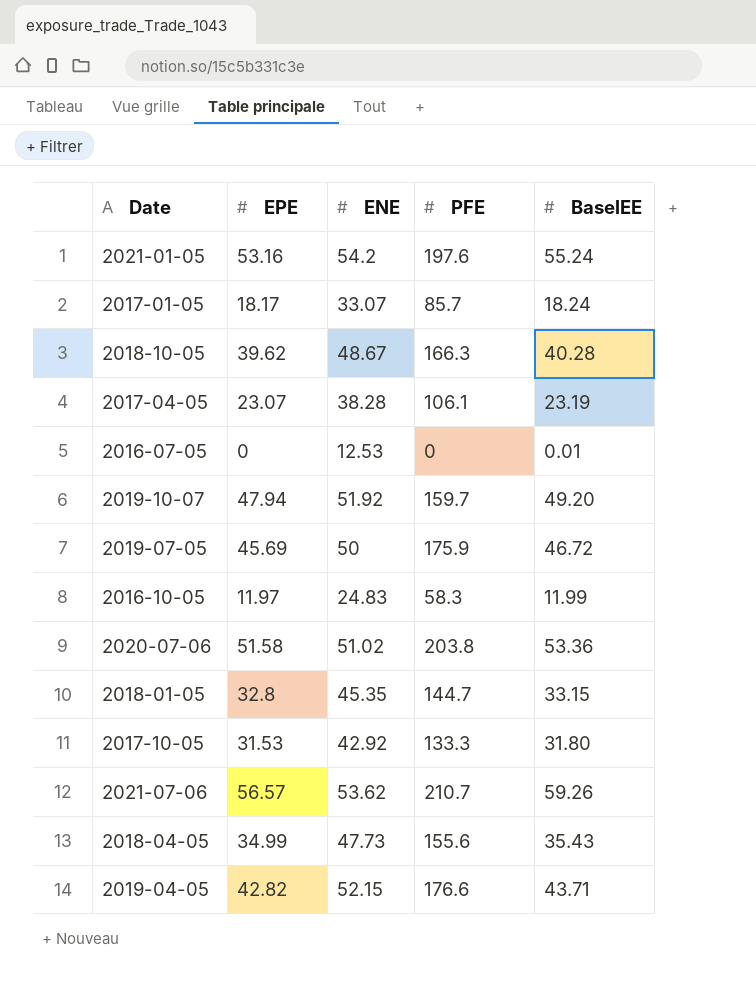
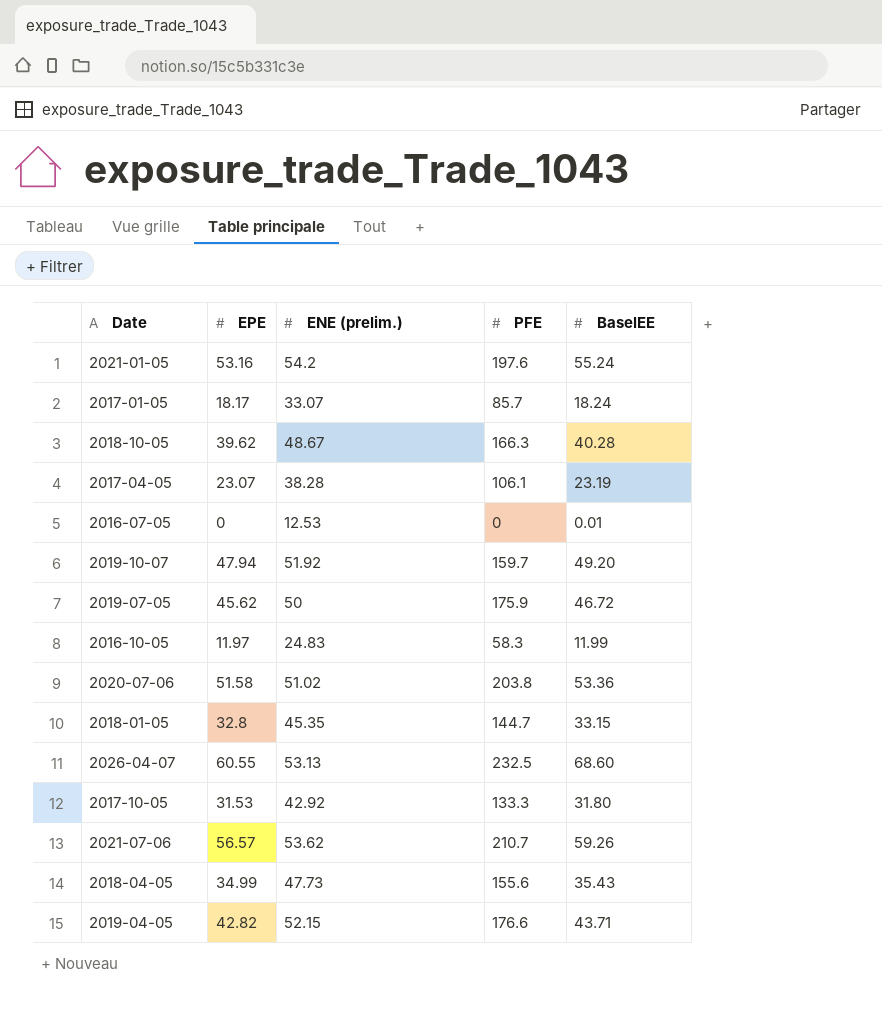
column name: ENE -> ENE (prelim.)
2019-07-05 | EPE: 45.69 -> 45.62
row 2026-04-07: none -> 60.55 | 53.13 | 232.5 | 68.60

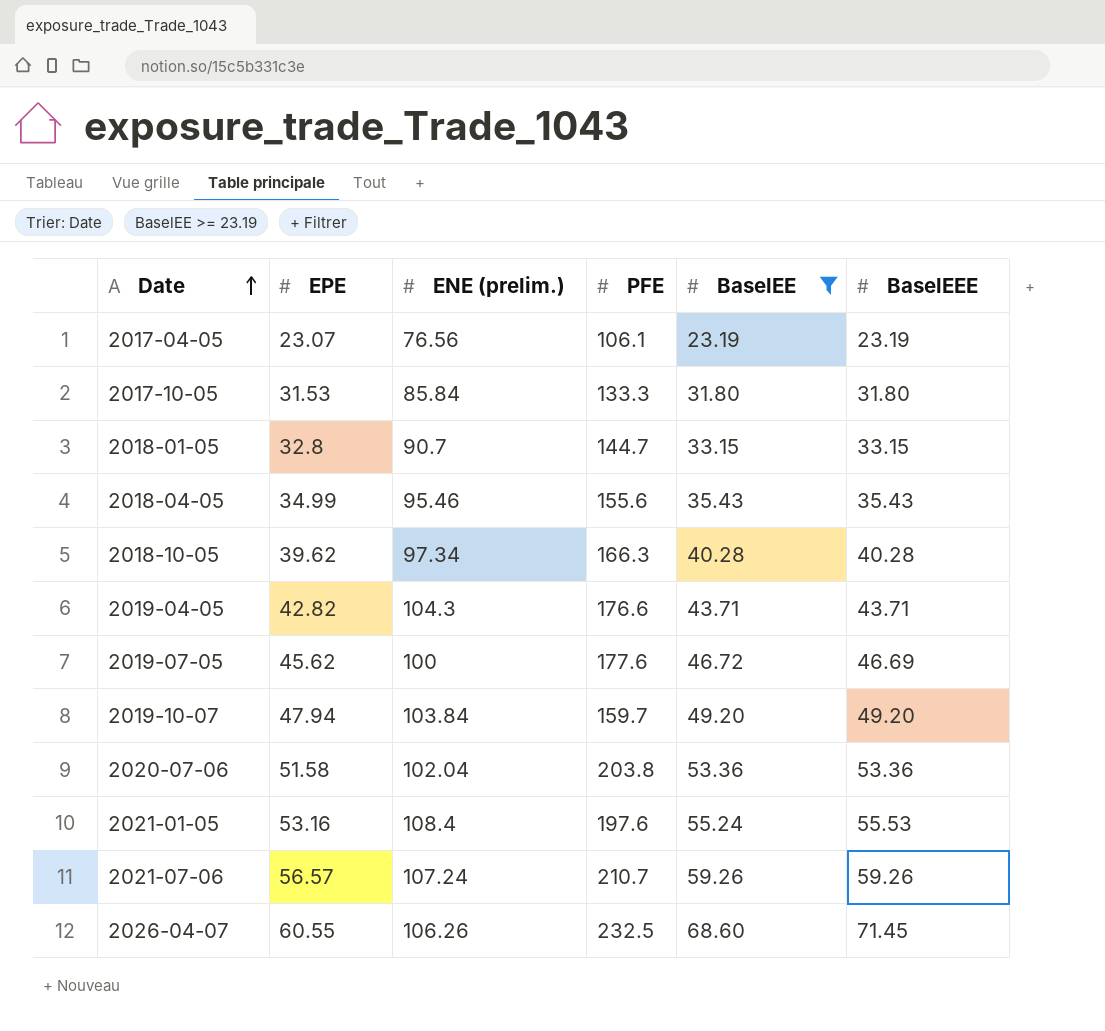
filter: none -> BaselEE >= 23.19
row order: none -> Date ascending
column BaselEEE | position: none -> 6
2017-04-05 | ENE (prelim.): 38.28 -> 76.56
2017-10-05 | ENE (prelim.): 42.92 -> 85.84
2018-01-05 | ENE (prelim.): 45.35 -> 90.7
2018-04-05 | ENE (prelim.): 47.73 -> 95.46
2018-10-05 | ENE (prelim.): 48.67 -> 97.34
2019-04-05 | ENE (prelim.): 52.15 -> 104.3
2019-07-05 | ENE (prelim.): 50 -> 100
2019-07-05 | PFE: 175.9 -> 177.6
2019-10-07 | ENE (prelim.): 51.92 -> 103.84
2020-07-06 | ENE (prelim.): 51.02 -> 102.04
2021-01-05 | ENE (prelim.): 54.2 -> 108.4
2021-07-06 | ENE (prelim.): 53.62 -> 107.24
2026-04-07 | ENE (prelim.): 53.13 -> 106.26

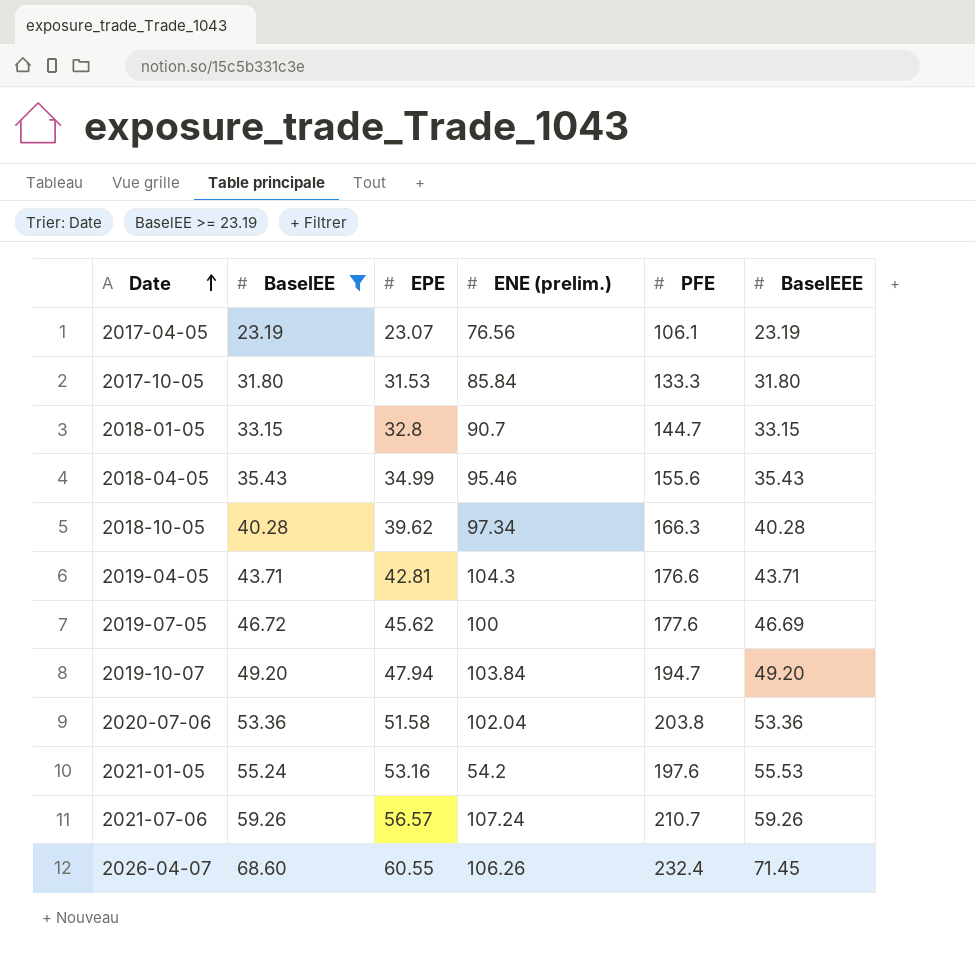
column BaselEE | position: 5 -> 2
2019-04-05 | EPE: 42.82 -> 42.81
2019-10-07 | PFE: 159.7 -> 194.7
2021-01-05 | ENE (prelim.): 108.4 -> 54.2
2026-04-07 | PFE: 232.5 -> 232.4

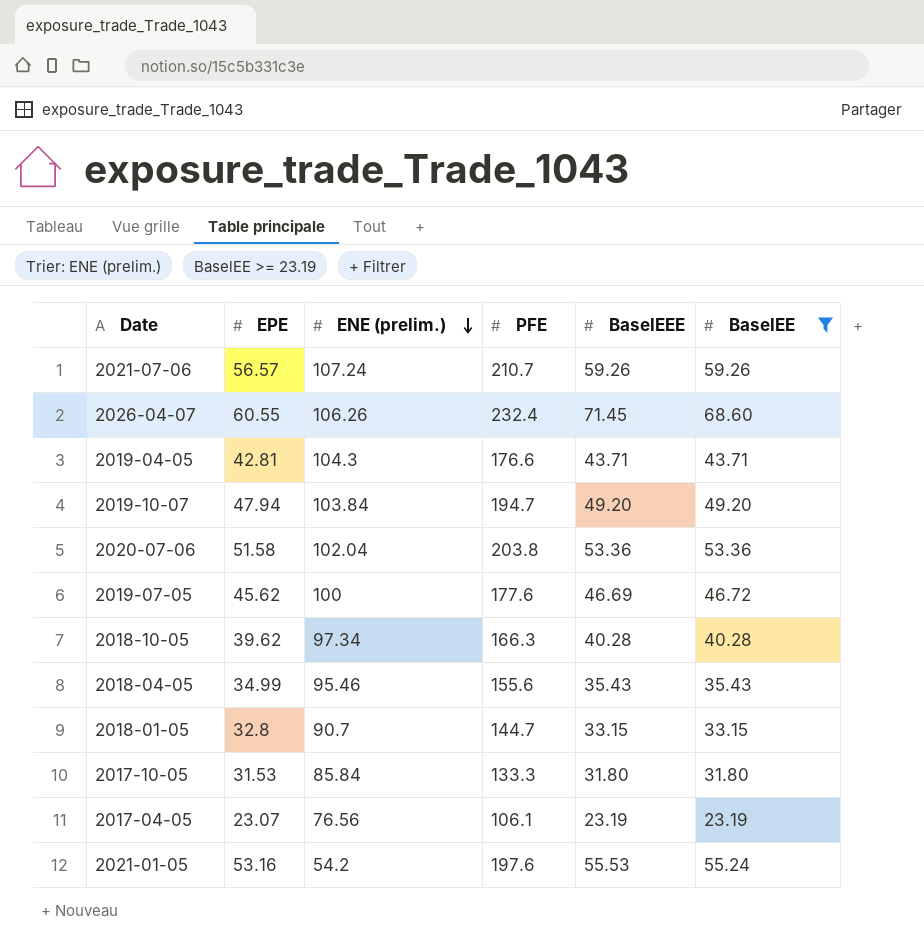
row order: Date ascending -> ENE (prelim.) descending
column BaselEE | position: 2 -> 6

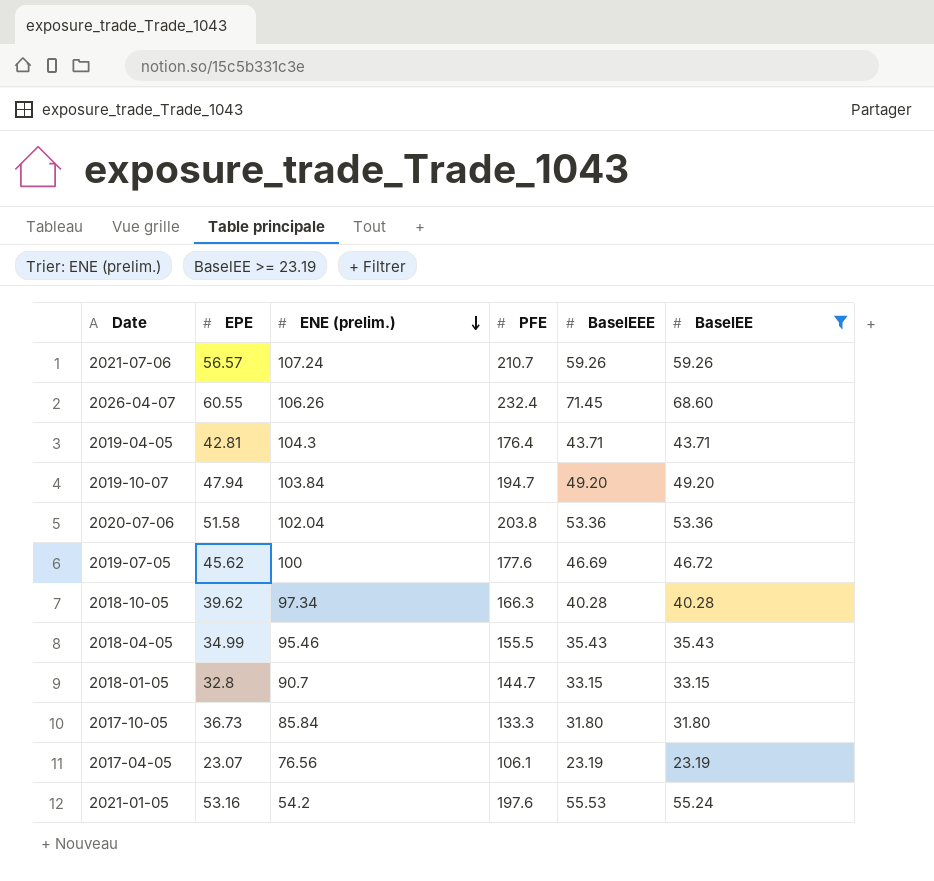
2019-04-05 | PFE: 176.6 -> 176.4
2018-04-05 | PFE: 155.6 -> 155.5
2017-10-05 | EPE: 31.53 -> 36.73

